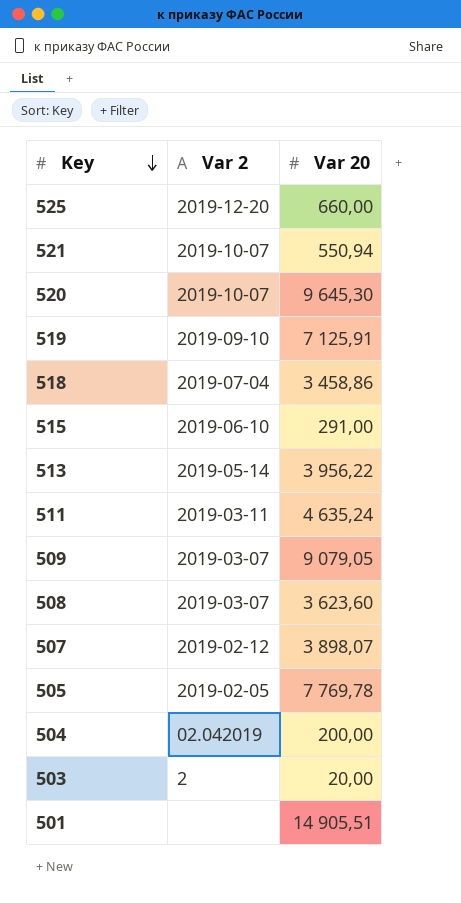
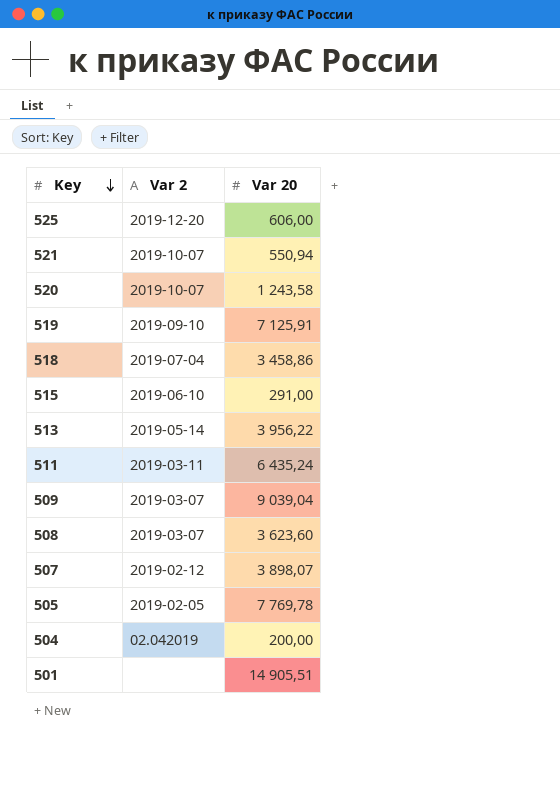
row 503: 2 | 20,00 -> none
525 | Var 20: 660,00 -> 606,00
520 | Var 20: 9 645,30 -> 1 243,58
511 | Var 20: 4 635,24 -> 6 435,24
509 | Var 20: 9 079,05 -> 9 039,04

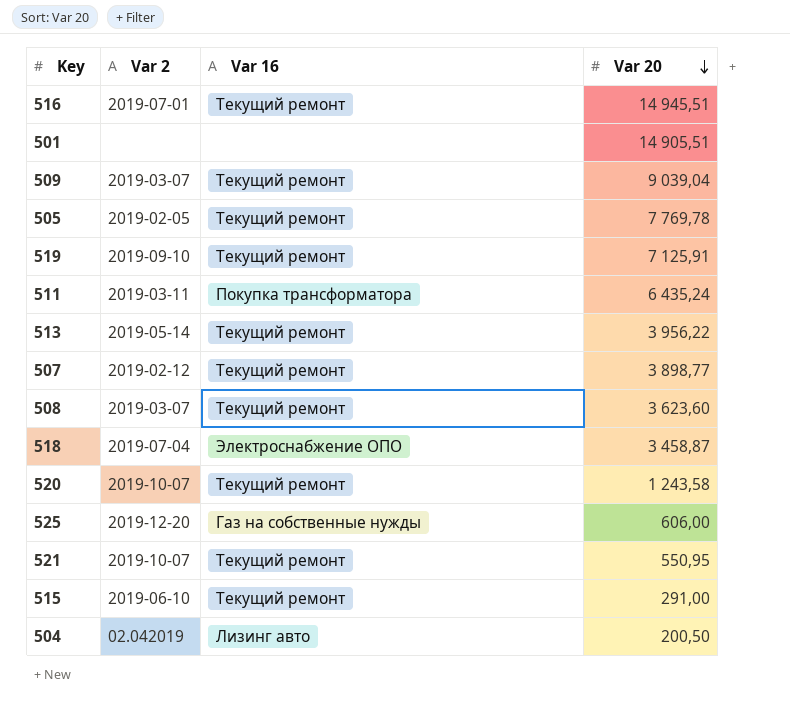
row order: Key descending -> Var 20 descending
column Var 16 | position: none -> 3
row 516: none -> 2019-07-01 | Текущий ремонт | 14 945,51
507 | Var 20: 3 898,07 -> 3 898,77
518 | Var 20: 3 458,86 -> 3 458,87
521 | Var 20: 550,94 -> 550,95
504 | Var 20: 200,00 -> 200,50

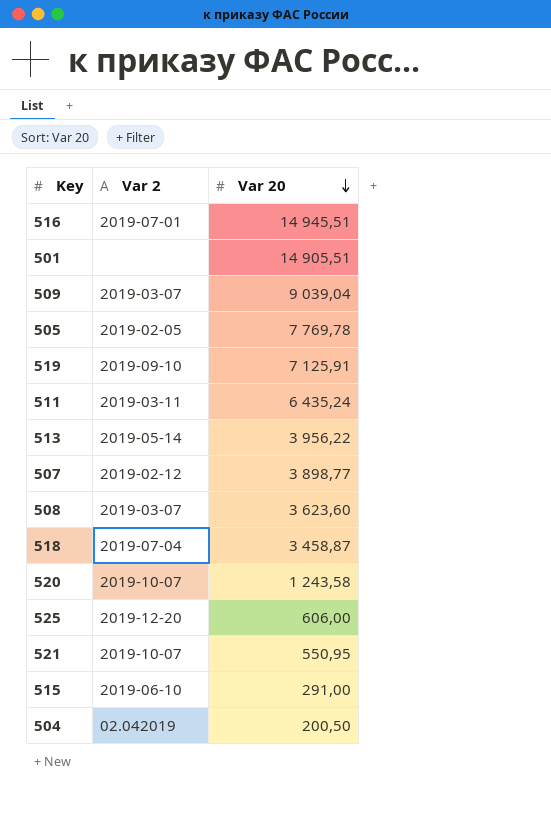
column Var 16 | position: 3 -> none

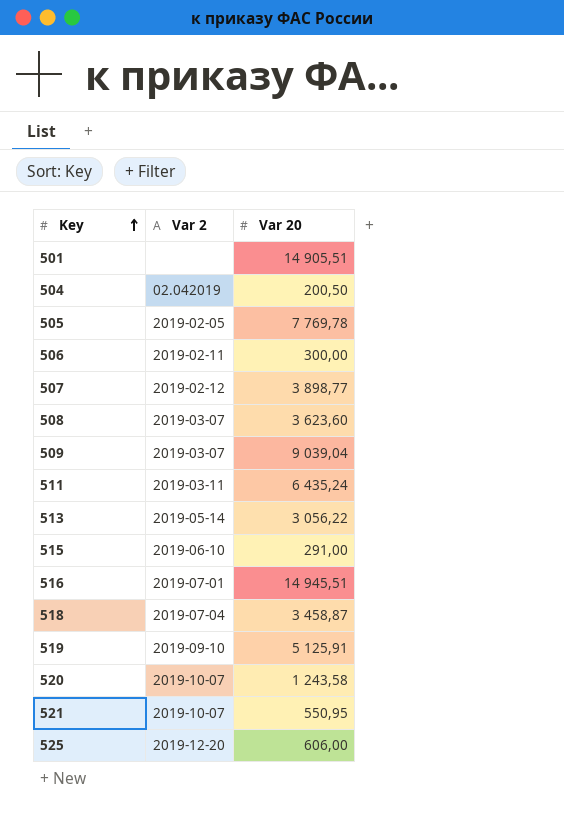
row order: Var 20 descending -> Key ascending
row 506: none -> 2019-02-11 | 300,00
513 | Var 20: 3 956,22 -> 3 056,22
519 | Var 20: 7 125,91 -> 5 125,91

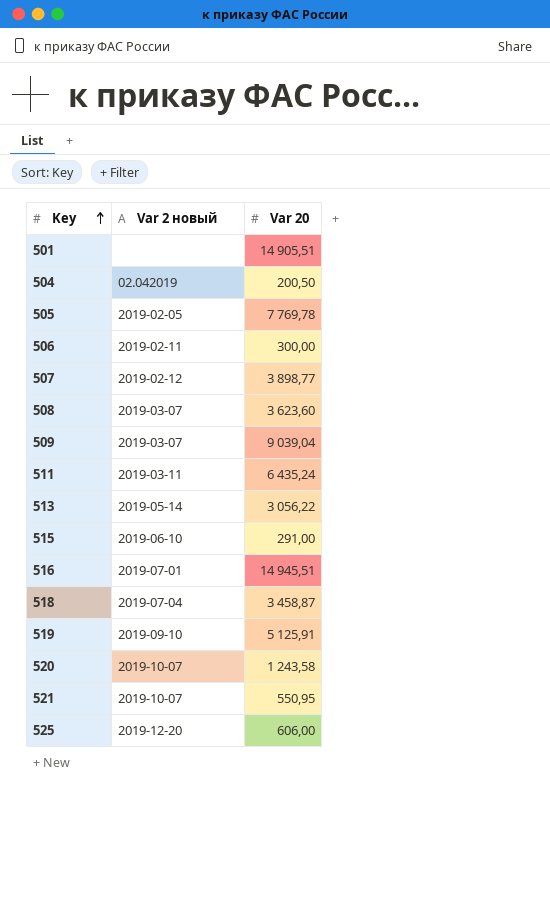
column name: Var 2 -> Var 2 новый

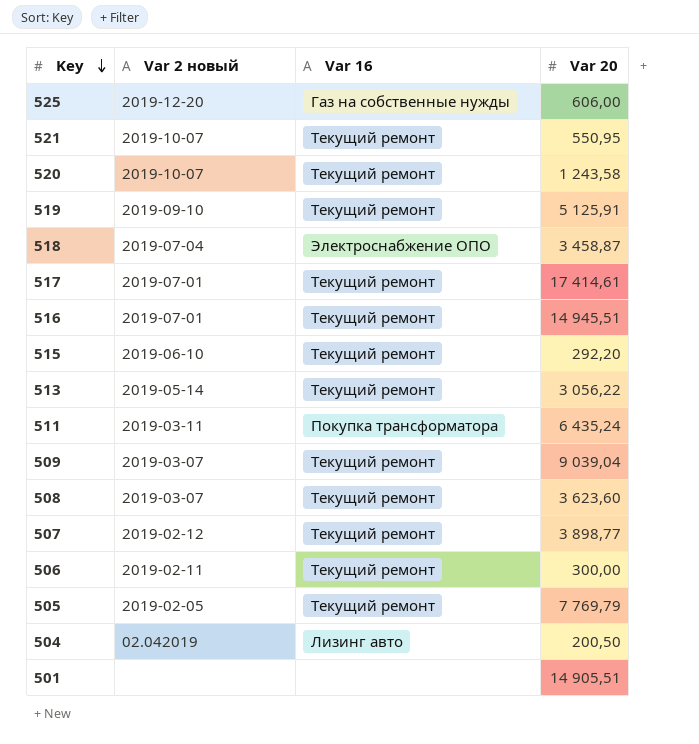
row order: Key ascending -> Key descending
column Var 16 | position: none -> 3
row 517: none -> 2019-07-01 | Текущий ремонт | 17 414,61
515 | Var 20: 291,00 -> 292,20
505 | Var 20: 7 769,78 -> 7 769,79

